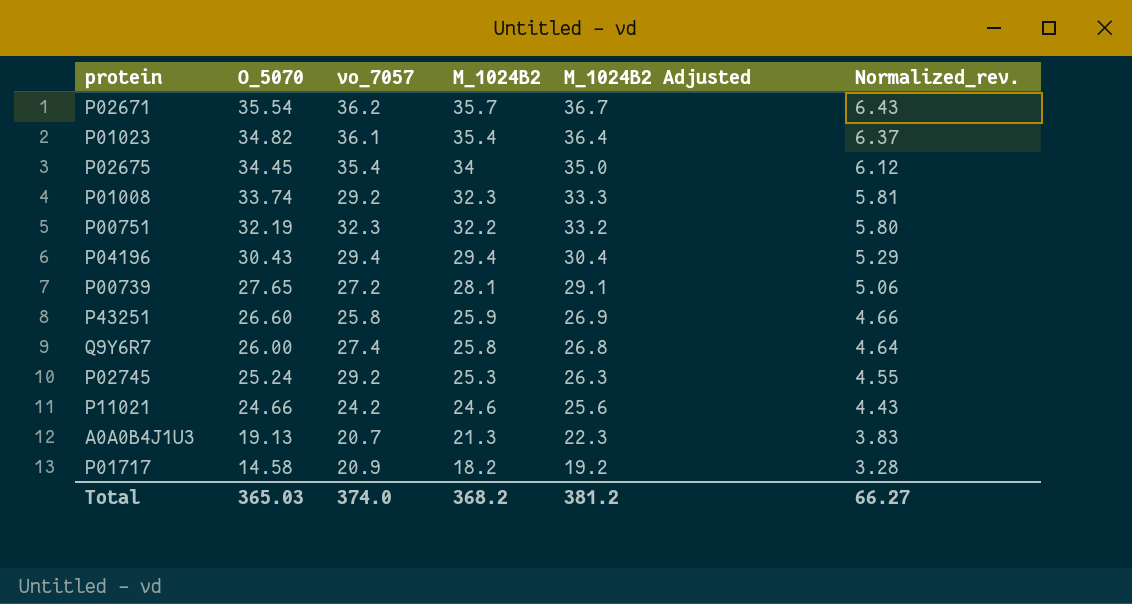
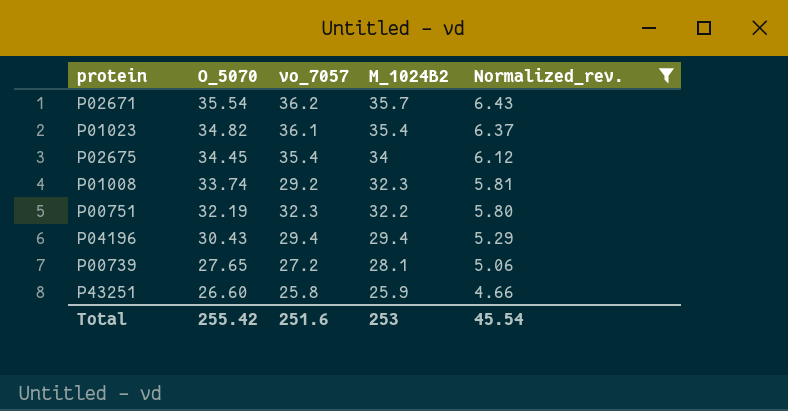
filter: none -> Normalized_rev. >= 4.66
column M_1024B2 Adjusted | formula: [M_1024B2] + 1 -> none
Total | O_5070: 365.03 -> 255.42
Total | vo_7057: 374.0 -> 251.6
Total | M_1024B2: 368.2 -> 253
Total | Normalized_rev.: 66.27 -> 45.54

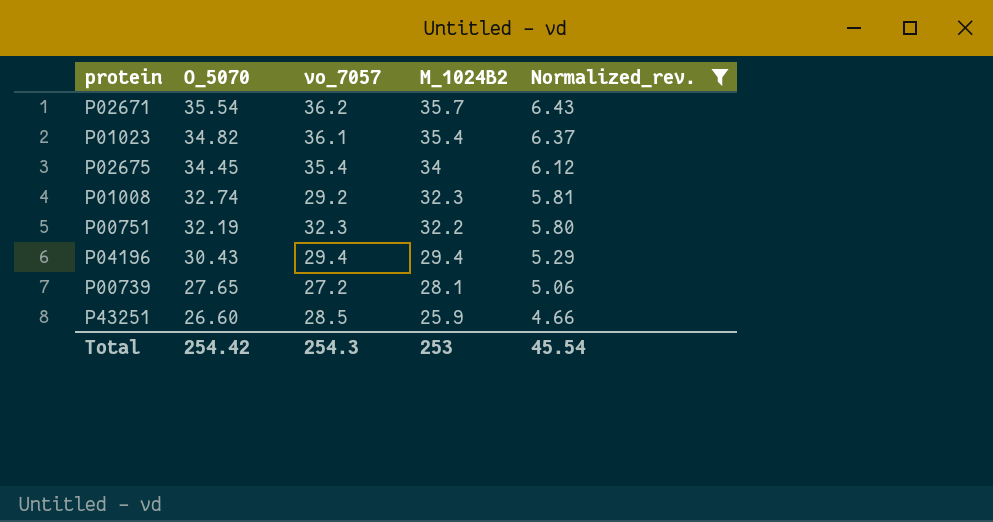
P01008 | O_5070: 33.74 -> 32.74
P43251 | vo_7057: 25.8 -> 28.5
Total | O_5070: 255.42 -> 254.42
Total | vo_7057: 251.6 -> 254.3

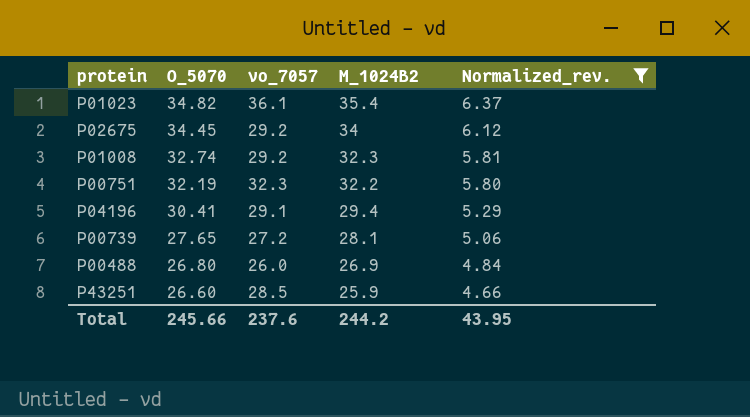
row P02671: 35.54 | 36.2 | 35.7 | 6.43 -> none
P02675 | vo_7057: 35.4 -> 29.2
P04196 | O_5070: 30.43 -> 30.41
P04196 | vo_7057: 29.4 -> 29.1
row P00488: none -> 26.80 | 26.0 | 26.9 | 4.84
Total | O_5070: 254.42 -> 245.66
Total | vo_7057: 254.3 -> 237.6
Total | M_1024B2: 253 -> 244.2
Total | Normalized_rev.: 45.54 -> 43.95

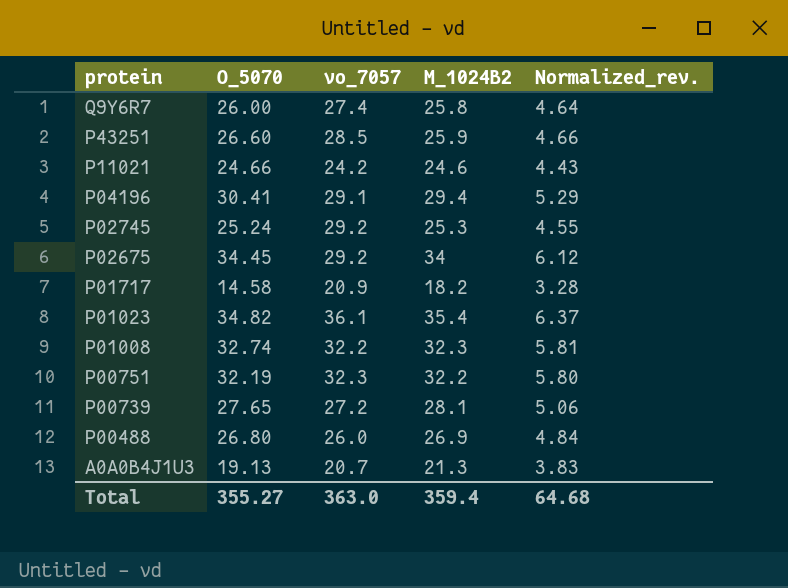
filter: Normalized_rev. >= 4.66 -> none
row order: O_5070 descending -> protein descending
P01008 | vo_7057: 29.2 -> 32.2
Total | O_5070: 245.66 -> 355.27
Total | vo_7057: 237.6 -> 363.0
Total | M_1024B2: 244.2 -> 359.4
Total | Normalized_rev.: 43.95 -> 64.68

